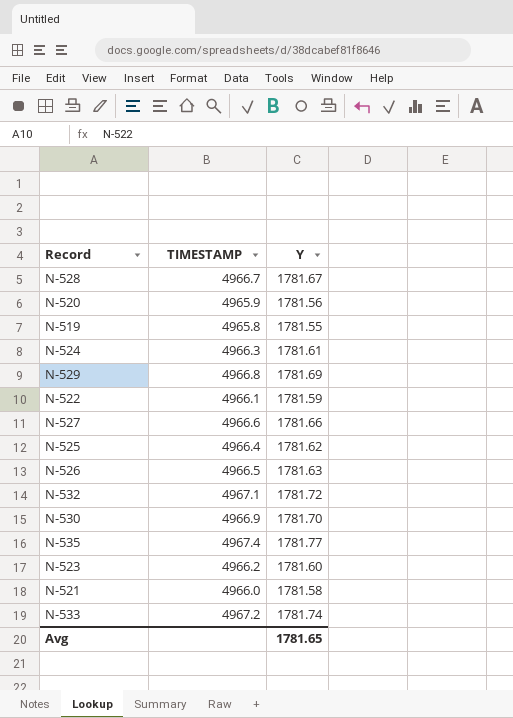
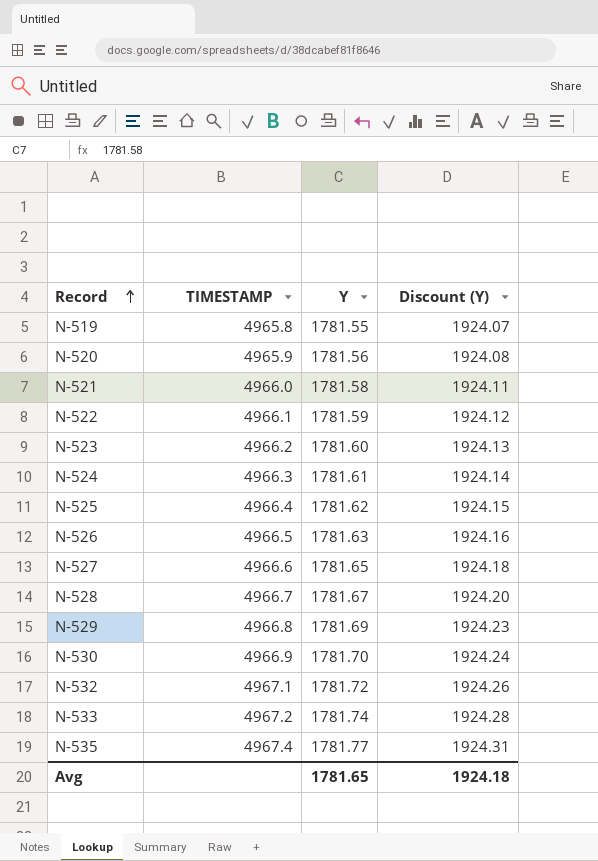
row order: none -> Record ascending
column Discount (Y) | formula: none -> [Y] * 1.08
N-527 | Y: 1781.66 -> 1781.65

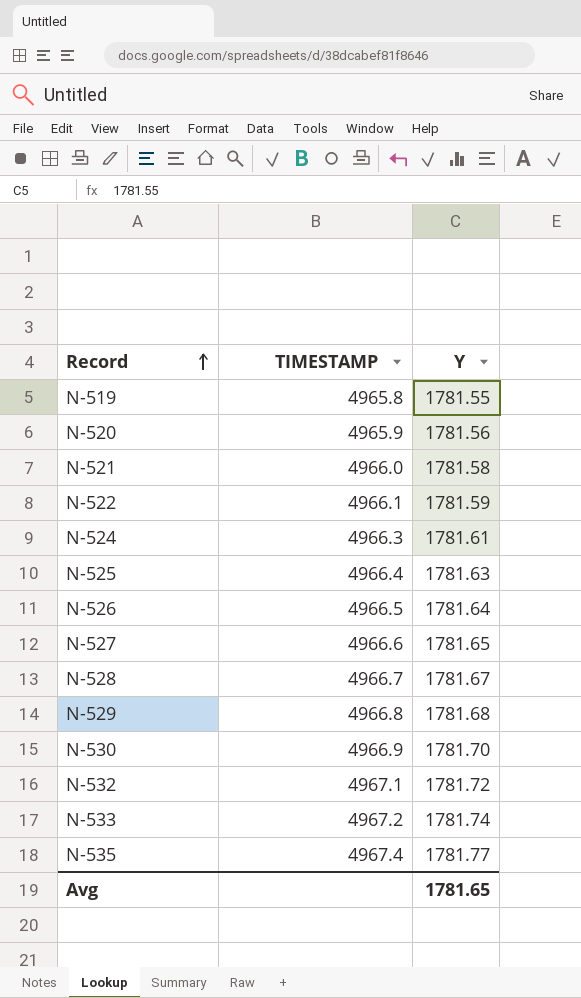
column Discount (Y) | formula: [Y] * 1.08 -> none
row N-523: 4966.2 | 1781.60 | 1924.13 -> none
N-525 | Y: 1781.62 -> 1781.63
N-526 | Y: 1781.63 -> 1781.64
N-529 | Y: 1781.69 -> 1781.68

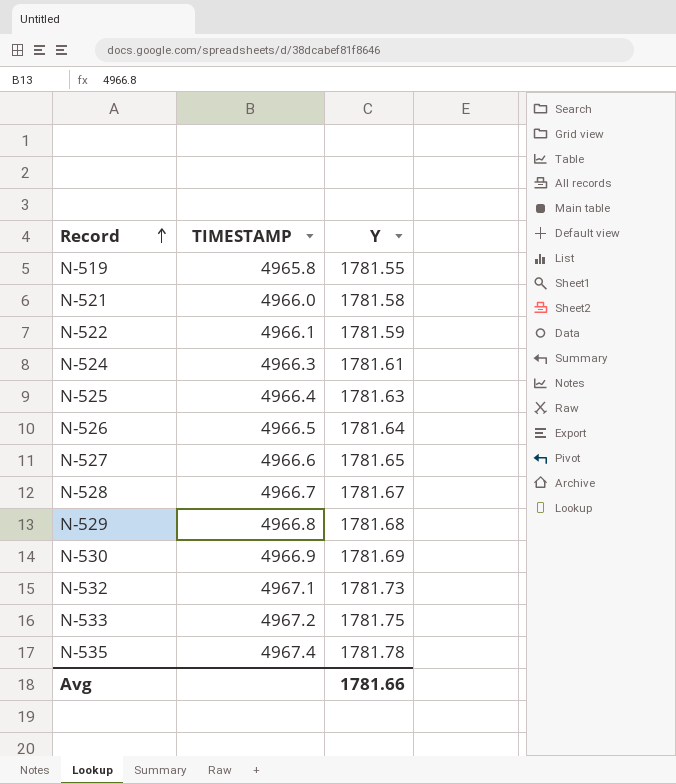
row N-520: 4965.9 | 1781.56 -> none
N-530 | Y: 1781.70 -> 1781.69
N-532 | Y: 1781.72 -> 1781.73
N-533 | Y: 1781.74 -> 1781.75
N-535 | Y: 1781.77 -> 1781.78
Avg | Y: 1781.65 -> 1781.66

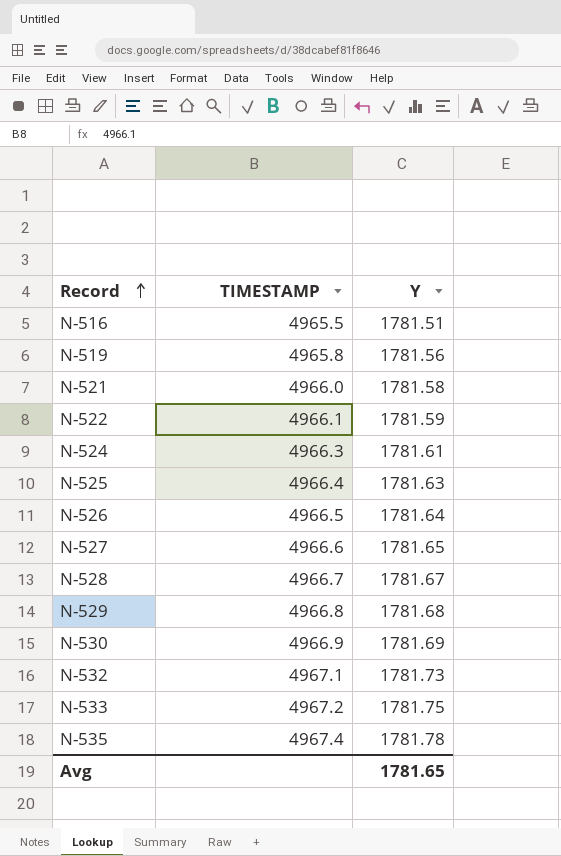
row N-516: none -> 4965.5 | 1781.51
N-519 | Y: 1781.55 -> 1781.56
Avg | Y: 1781.66 -> 1781.65

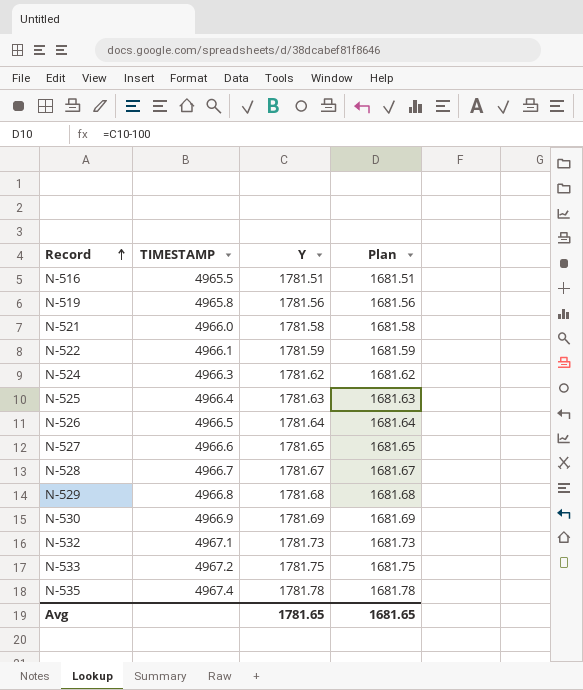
column Plan | formula: none -> [Y] - 100
N-524 | Y: 1781.61 -> 1781.62

